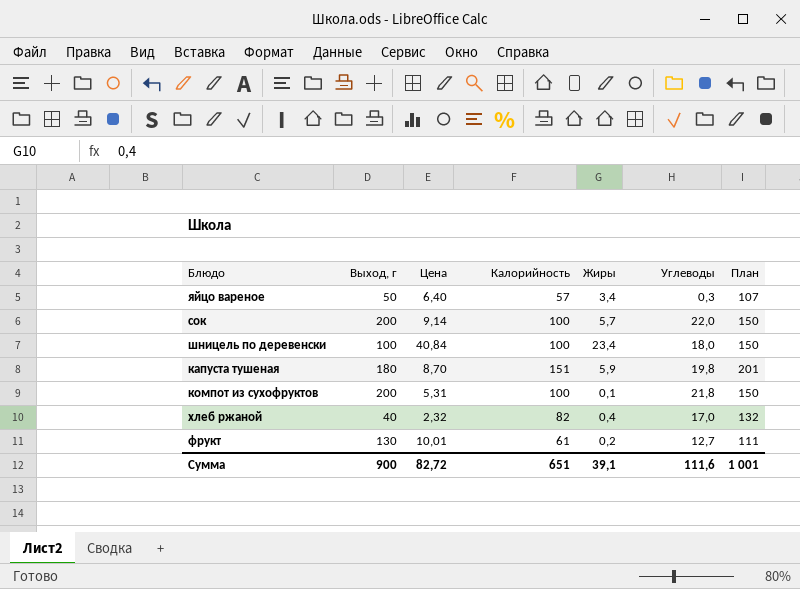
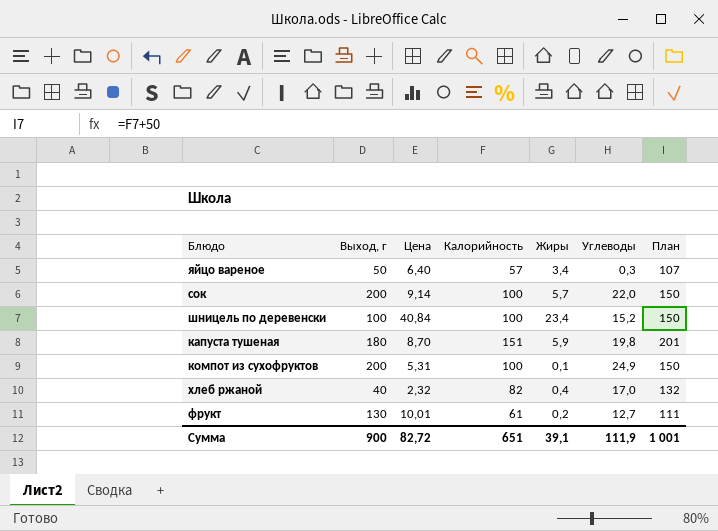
шницель по деревенски | Углеводы: 18,0 -> 15,2
компот из сухофруктов | Углеводы: 21,8 -> 24,9
Сумма | Углеводы: 111,6 -> 111,9

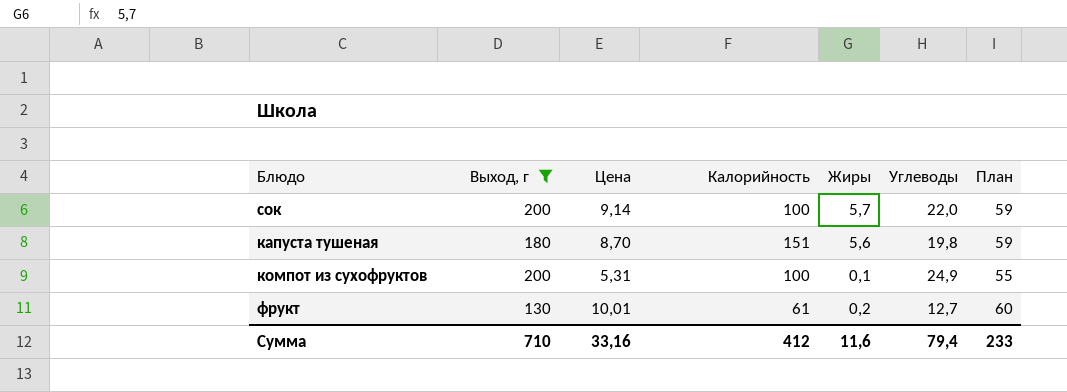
filter: none -> Выход, г >= 130
column План | formula: [Калорийность] + 50 -> [Цена] + 50
капуста тушеная | Жиры: 5,9 -> 5,6
Сумма | Выход, г: 900 -> 710
Сумма | Цена: 82,72 -> 33,16
Сумма | Калорийность: 651 -> 412
Сумма | Жиры: 39,1 -> 11,6
Сумма | Углеводы: 111,9 -> 79,4
Сумма | План: 1 001 -> 233

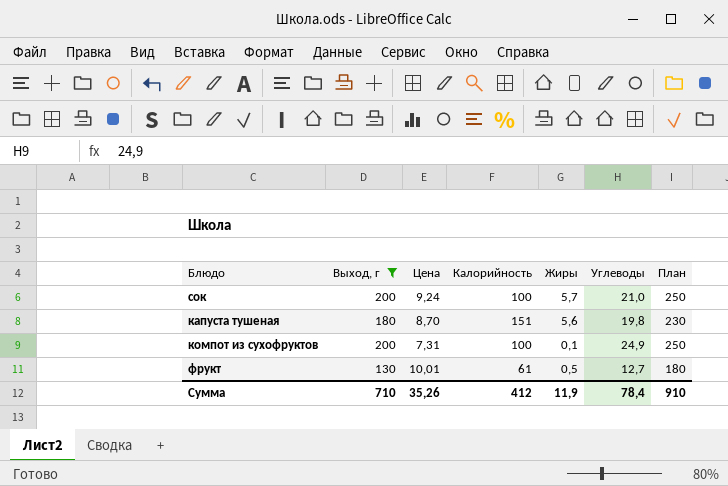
column План | formula: [Цена] + 50 -> [Выход, г] + 50
сок | Цена: 9,14 -> 9,24
сок | Углеводы: 22,0 -> 21,0
компот из сухофруктов | Цена: 5,31 -> 7,31
фрукт | Жиры: 0,2 -> 0,5
Сумма | Цена: 33,16 -> 35,26
Сумма | Жиры: 11,6 -> 11,9
Сумма | Углеводы: 79,4 -> 78,4
Сумма | План: 233 -> 910

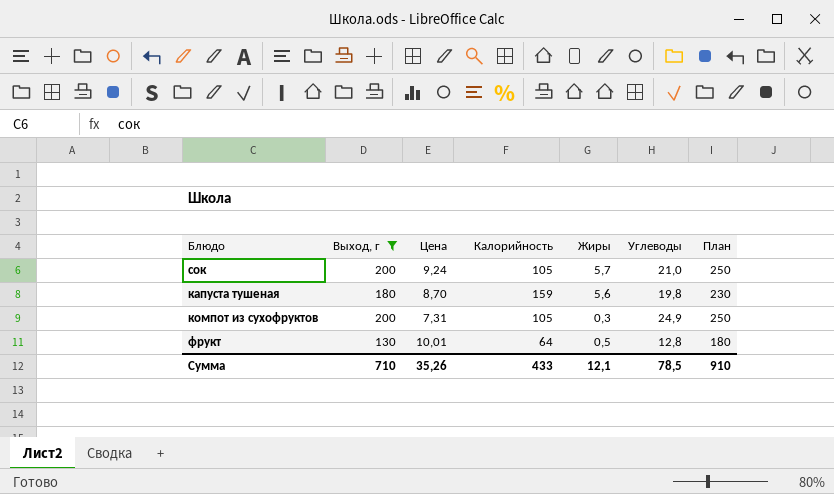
сок | Калорийность: 100 -> 105
капуста тушеная | Калорийность: 151 -> 159
компот из сухофруктов | Калорийность: 100 -> 105
компот из сухофруктов | Жиры: 0,1 -> 0,3
фрукт | Калорийность: 61 -> 64
фрукт | Углеводы: 12,7 -> 12,8
Сумма | Калорийность: 412 -> 433
Сумма | Жиры: 11,9 -> 12,1
Сумма | Углеводы: 78,4 -> 78,5

